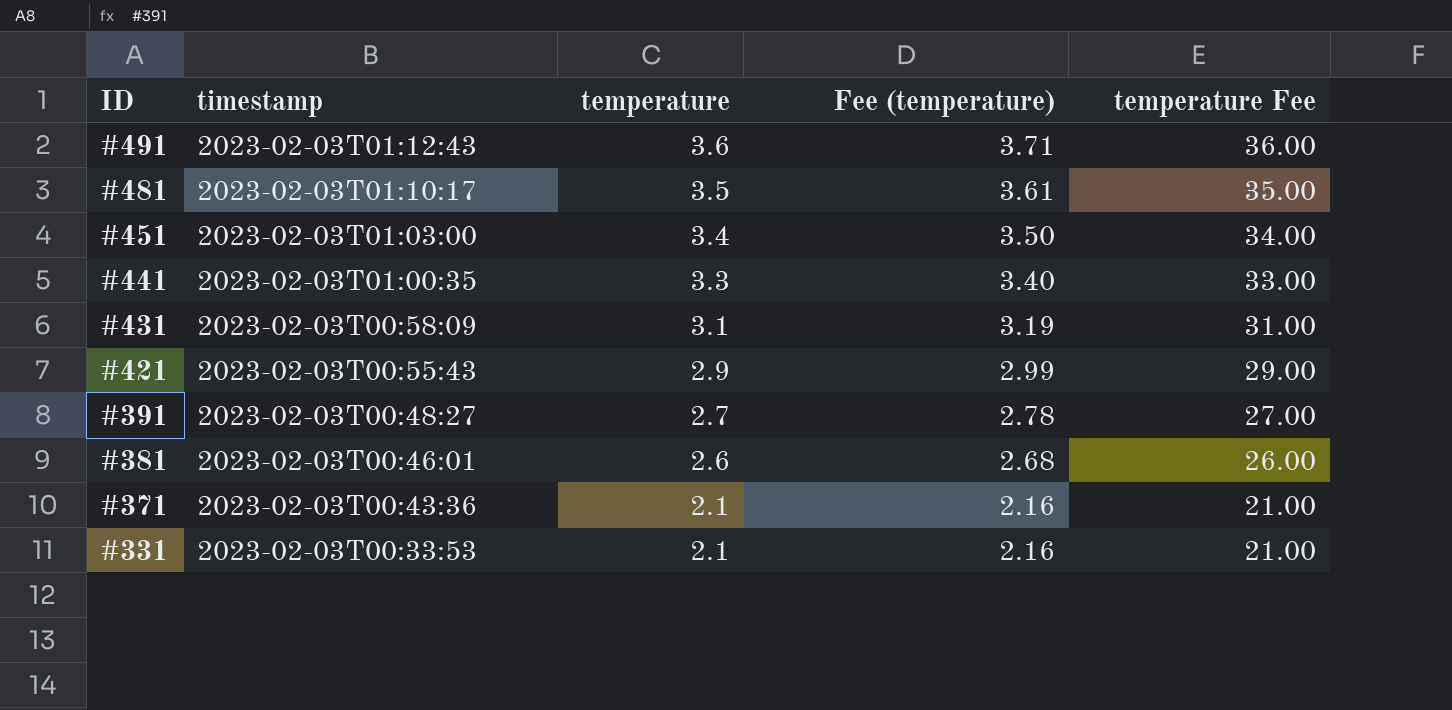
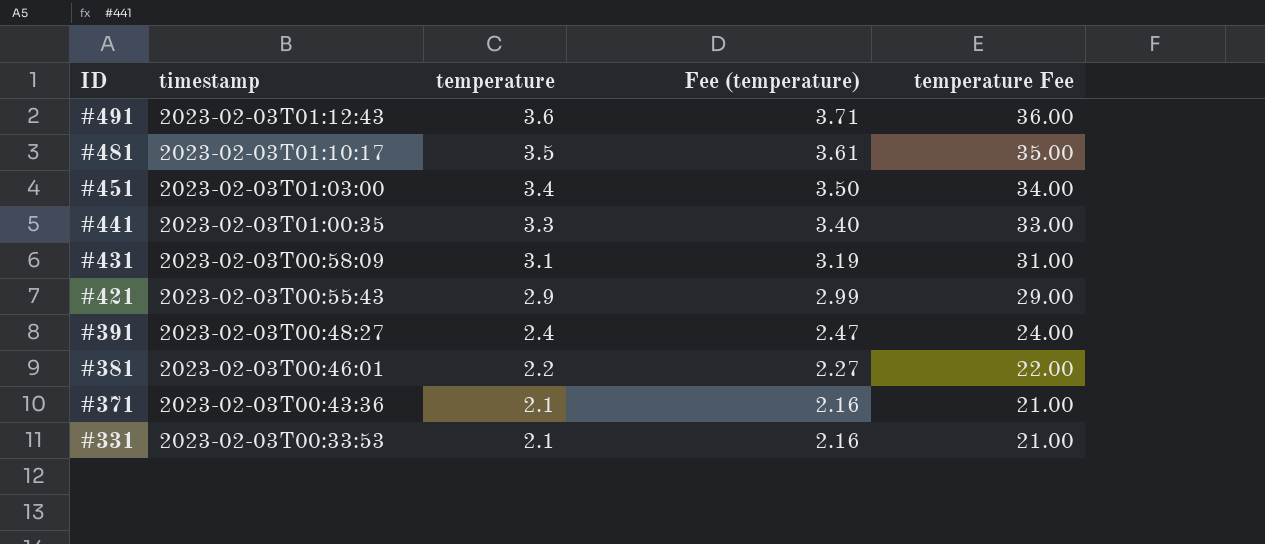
#391 | temperature: 2.7 -> 2.4
#391 | Fee (temperature): 2.78 -> 2.47
#391 | temperature Fee: 27.00 -> 24.00
#381 | temperature: 2.6 -> 2.2
#381 | Fee (temperature): 2.68 -> 2.27
#381 | temperature Fee: 26.00 -> 22.00

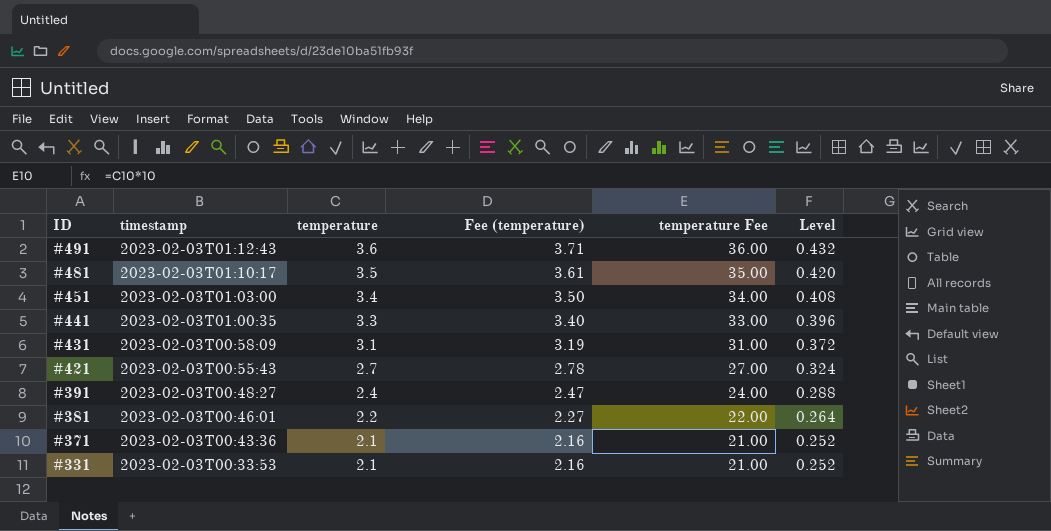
column Level | formula: none -> [temperature] * 0.12
#421 | temperature: 2.9 -> 2.7
#421 | Fee (temperature): 2.99 -> 2.78
#421 | temperature Fee: 29.00 -> 27.00

